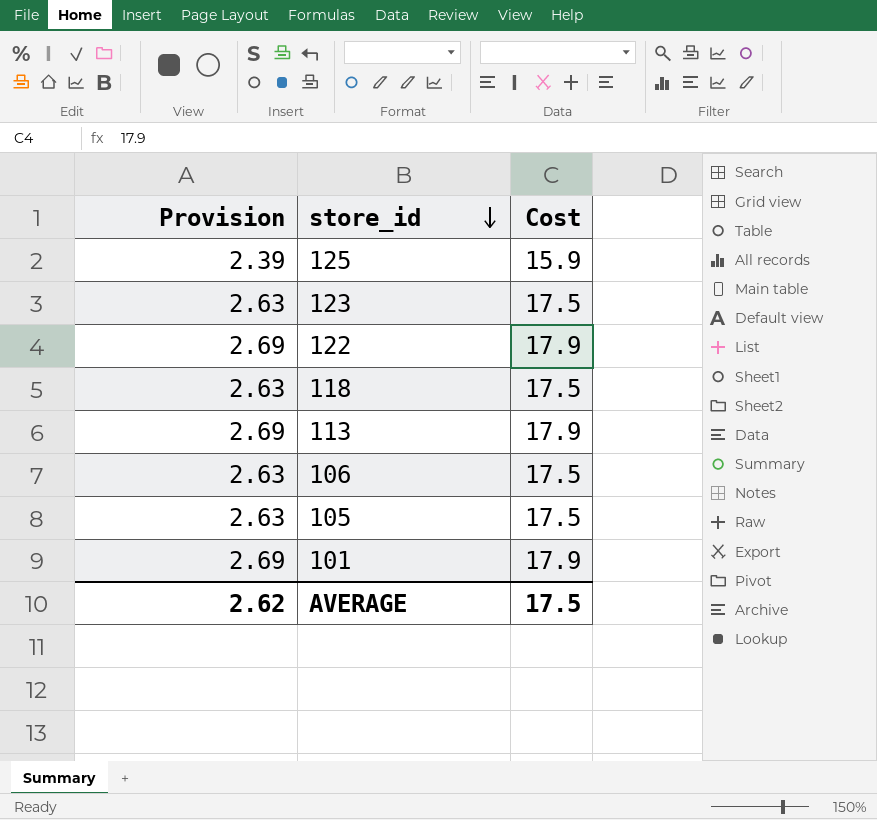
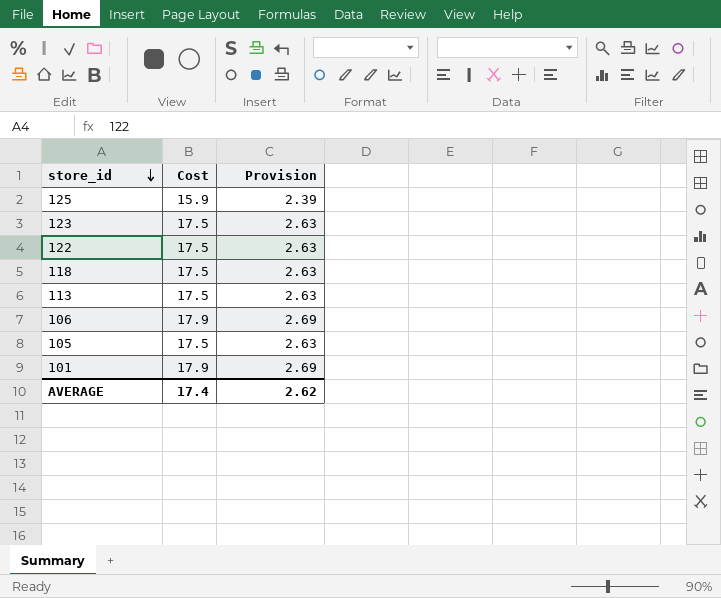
column Provision | position: 1 -> 3
122 | Cost: 17.9 -> 17.5
122 | Provision: 2.69 -> 2.63
113 | Cost: 17.9 -> 17.5
113 | Provision: 2.69 -> 2.63
106 | Cost: 17.5 -> 17.9
106 | Provision: 2.63 -> 2.69
AVERAGE | Cost: 17.5 -> 17.4

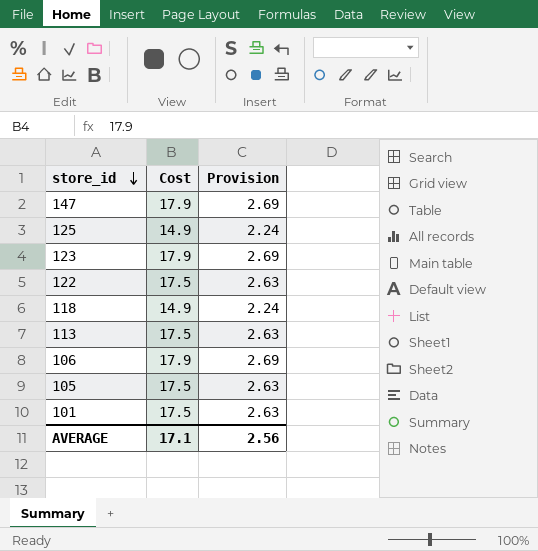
row 147: none -> 17.9 | 2.69
125 | Cost: 15.9 -> 14.9
125 | Provision: 2.39 -> 2.24
123 | Cost: 17.5 -> 17.9
123 | Provision: 2.63 -> 2.69
118 | Cost: 17.5 -> 14.9
118 | Provision: 2.63 -> 2.24
101 | Cost: 17.9 -> 17.5
101 | Provision: 2.69 -> 2.63
AVERAGE | Cost: 17.4 -> 17.1
AVERAGE | Provision: 2.62 -> 2.56

